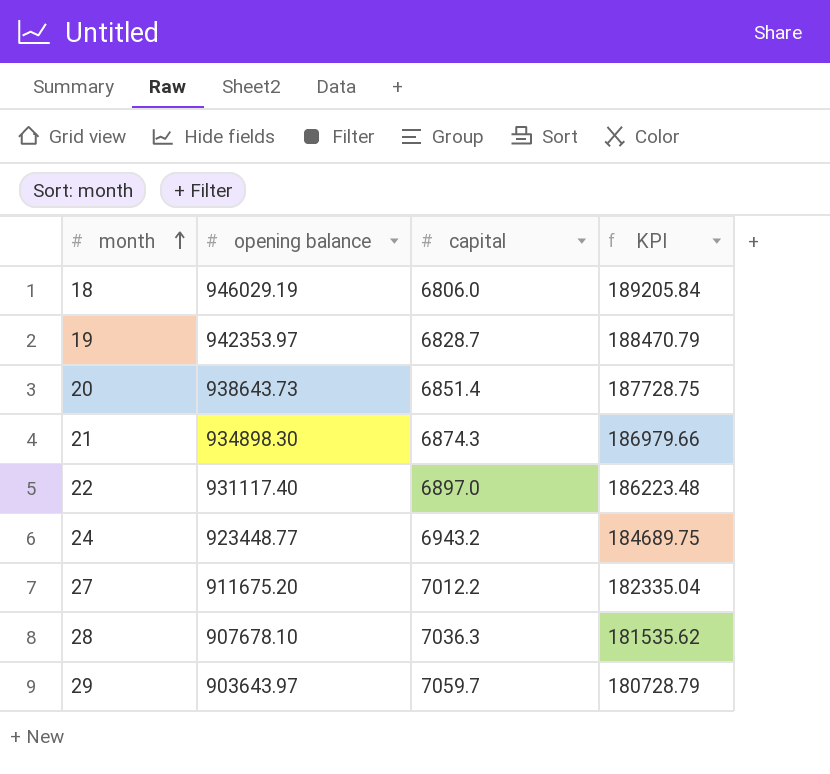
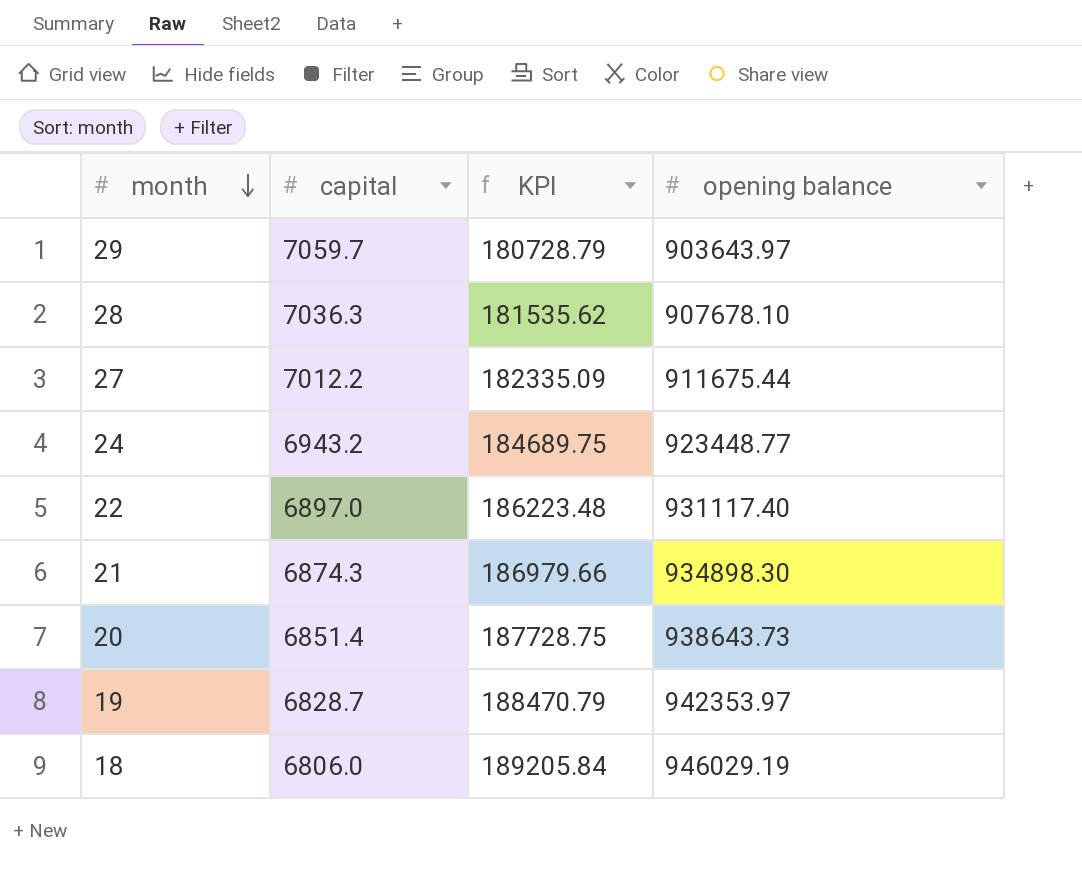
row order: month ascending -> month descending
column opening balance | position: 2 -> 4
27 | KPI: 182335.04 -> 182335.09
27 | opening balance: 911675.20 -> 911675.44

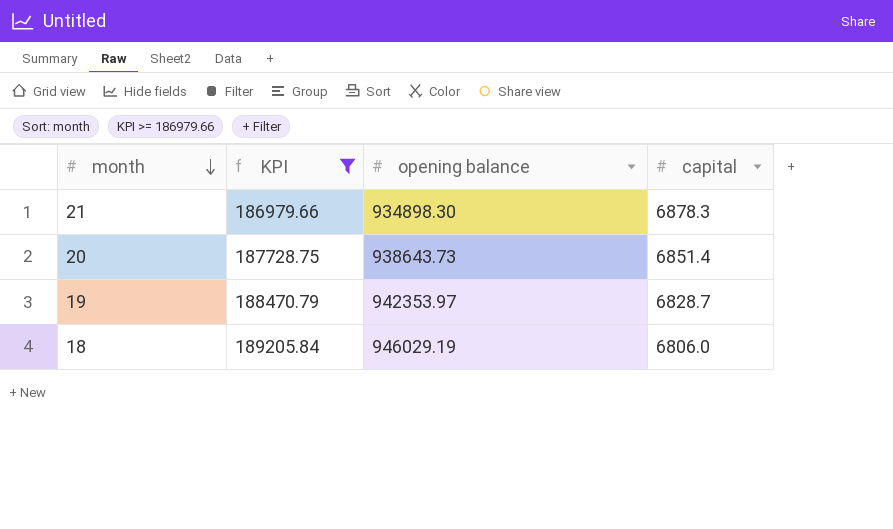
filter: none -> KPI >= 186979.66
column capital | position: 2 -> 4
21 | capital: 6874.3 -> 6878.3

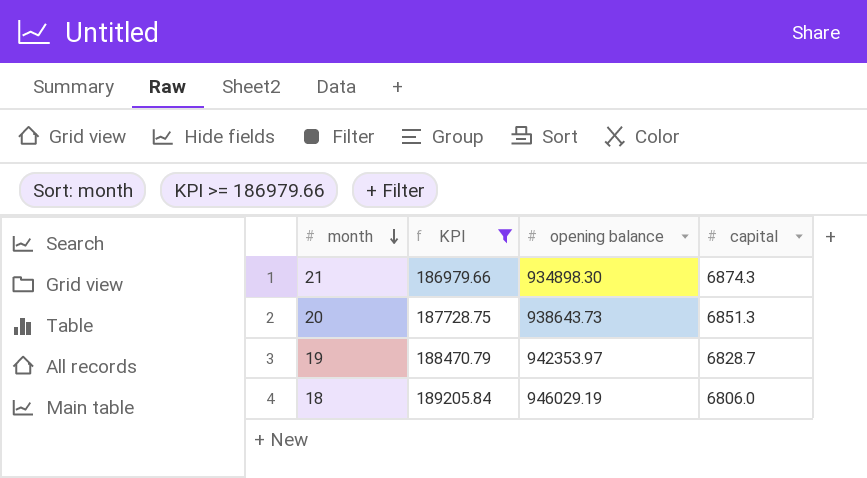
21 | capital: 6878.3 -> 6874.3
20 | capital: 6851.4 -> 6851.3

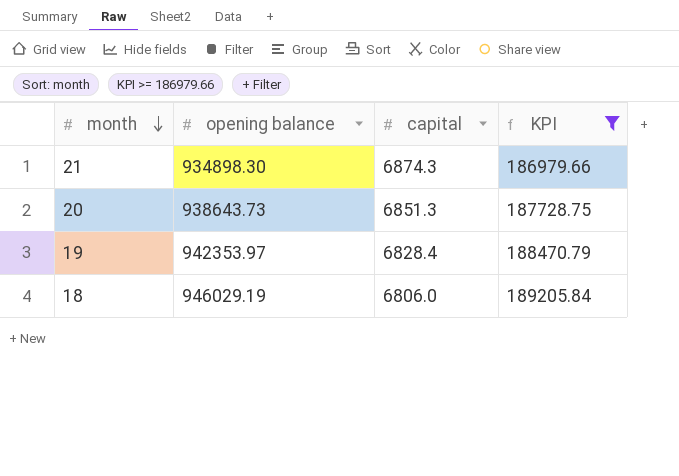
column KPI | position: 2 -> 4
19 | capital: 6828.7 -> 6828.4

